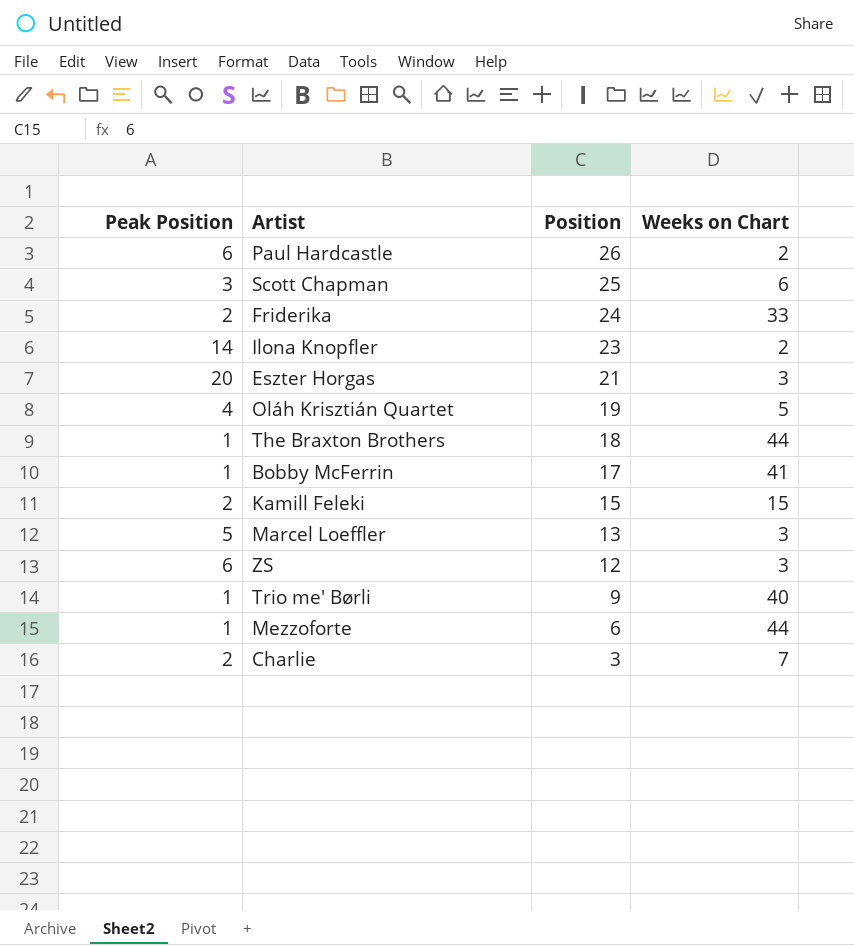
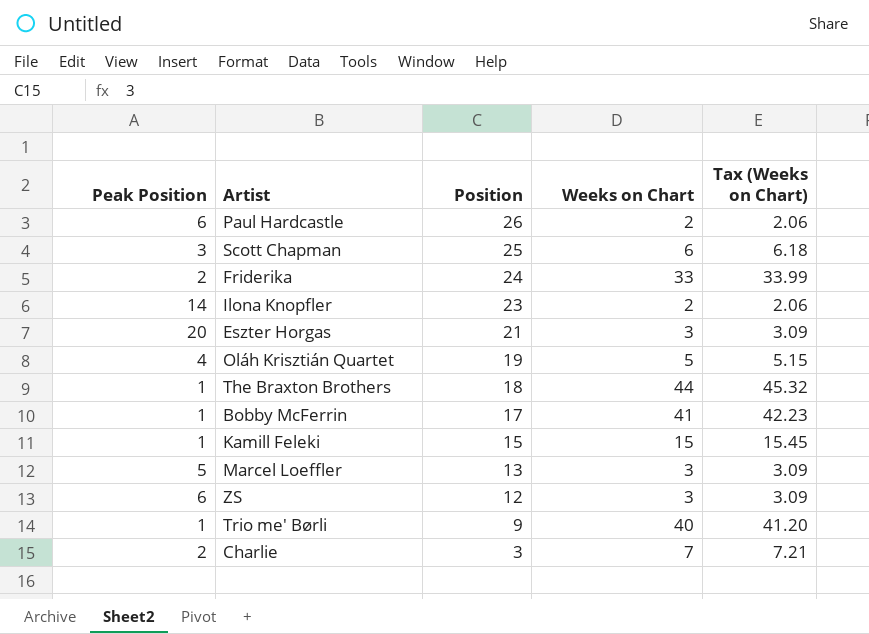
column Tax (Weeks on Chart) | formula: none -> [Weeks on Chart] * 1.03
row Mezzoforte: 1 | 6 | 44 -> none
Kamill Feleki | Peak Position: 2 -> 1

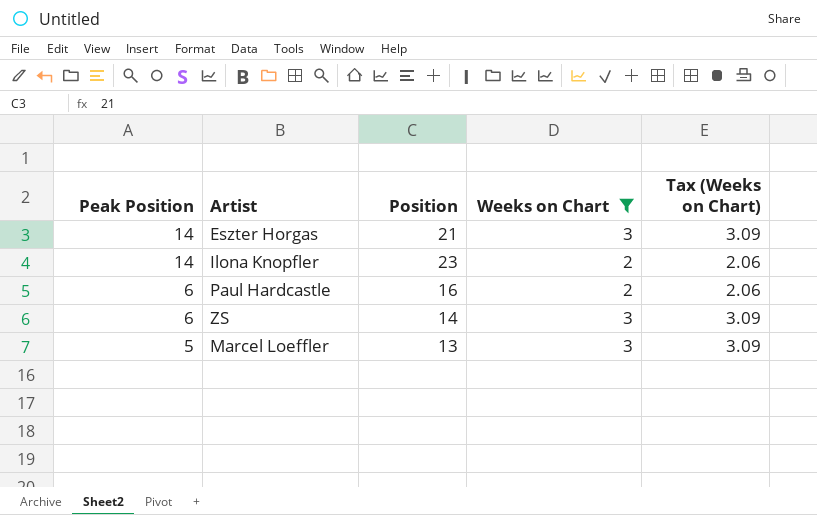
filter: none -> Weeks on Chart <= 3
row order: Position descending -> Peak Position descending
Eszter Horgas | Peak Position: 20 -> 14
Paul Hardcastle | Position: 26 -> 16
ZS | Position: 12 -> 14

